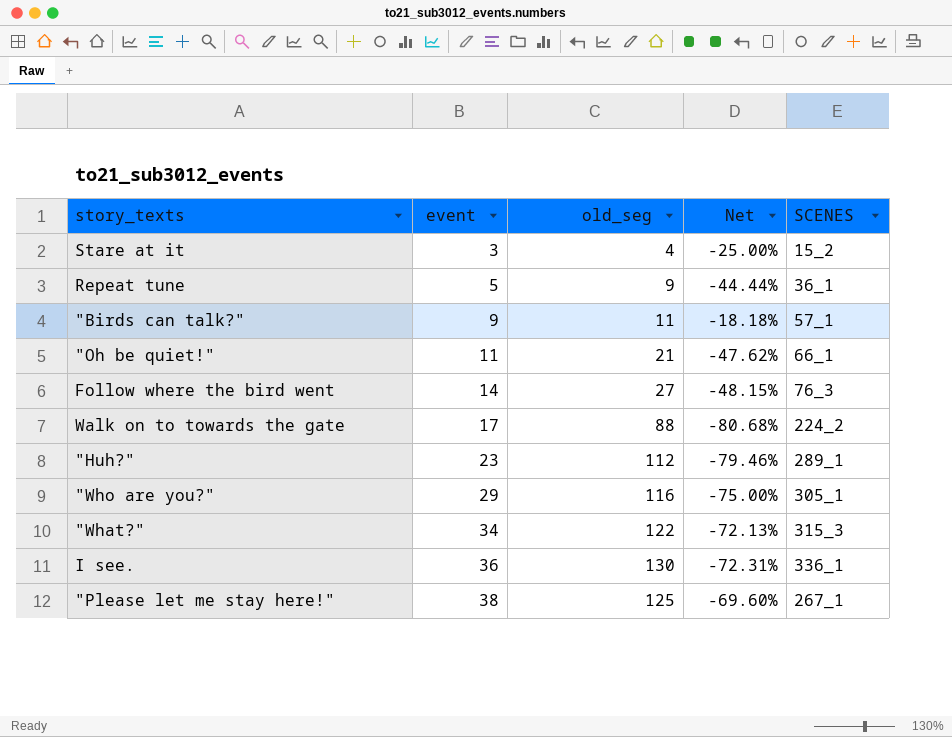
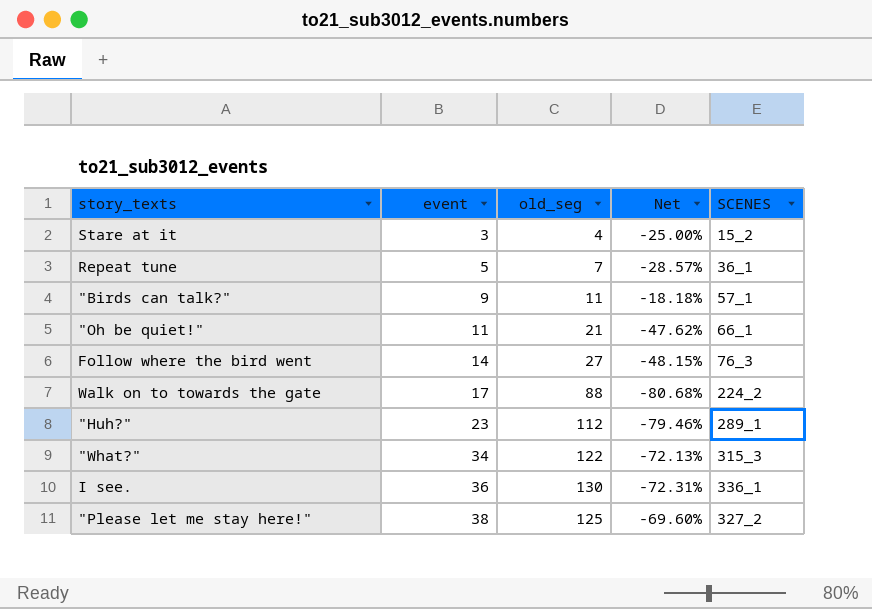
row "Who are you?": 29 | 116 | -75.00% | 305_1 -> none
Repeat tune | old_seg: 9 -> 7
Repeat tune | Net: -44.44% -> -28.57%
"Please let me stay here!" | SCENES: 267_1 -> 327_2

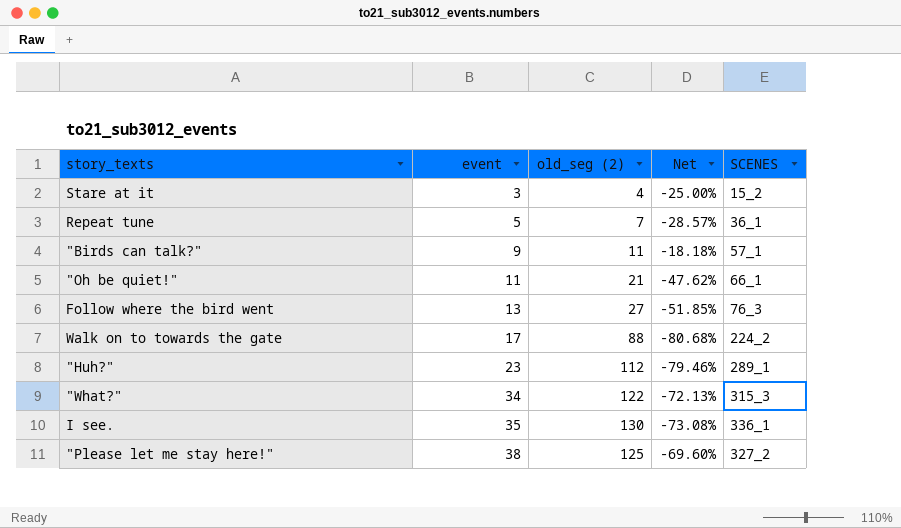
column name: old_seg -> old_seg (2)
Follow where the bird went | event: 14 -> 13
Follow where the bird went | Net: -48.15% -> -51.85%
I see. | event: 36 -> 35
I see. | Net: -72.31% -> -73.08%

